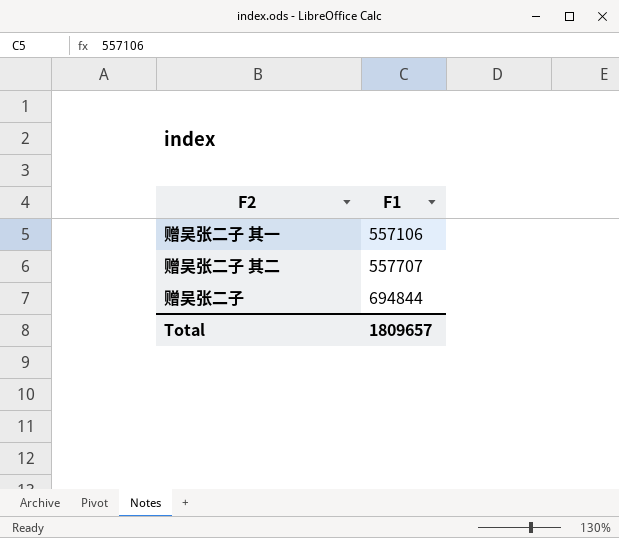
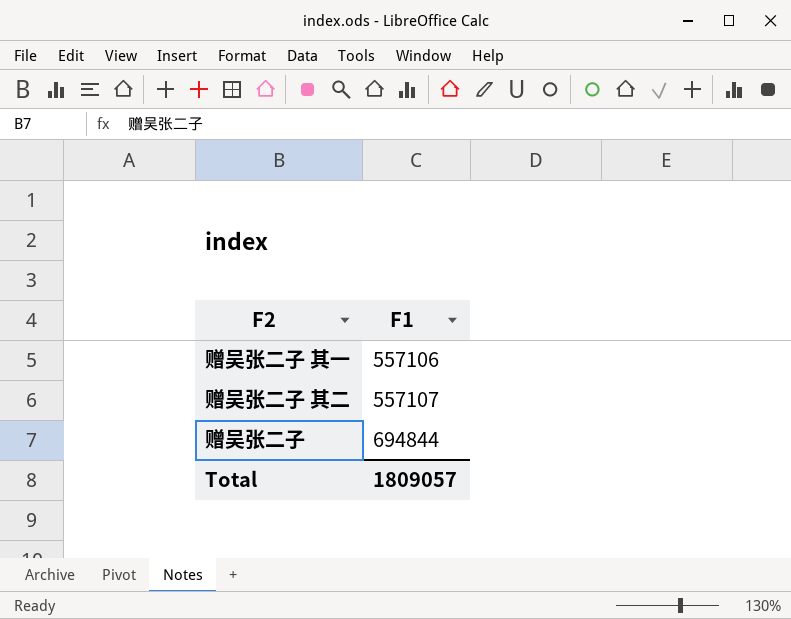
赠吴张二子 其二 | F1: 557707 -> 557107
Total | F1: 1809657 -> 1809057

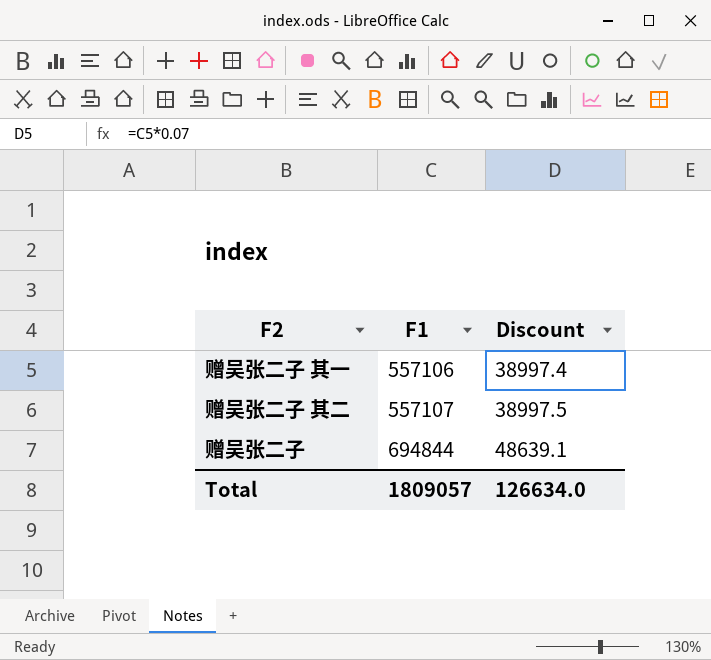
column Discount | formula: none -> [F1] * 0.07

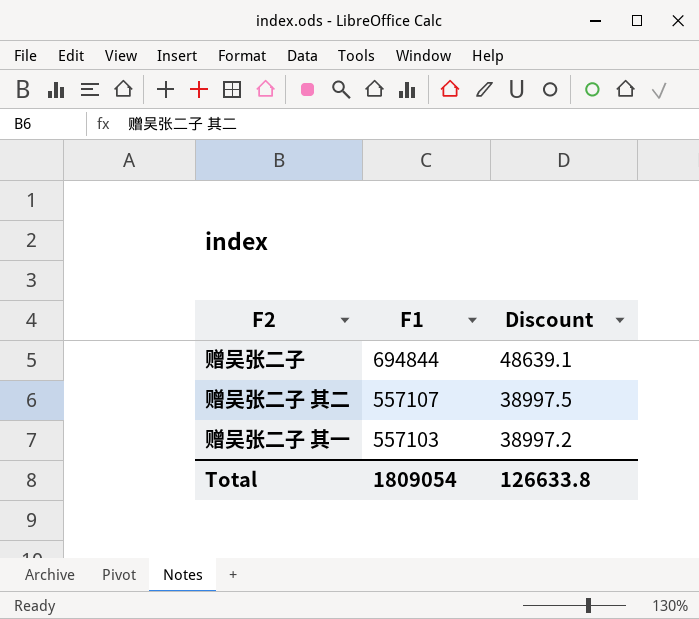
row order: F1 ascending -> F1 descending
赠吴张二子 其一 | F1: 557106 -> 557103
赠吴张二子 其一 | Discount: 38997.4 -> 38997.2
Total | F1: 1809057 -> 1809054
Total | Discount: 126634.0 -> 126633.8

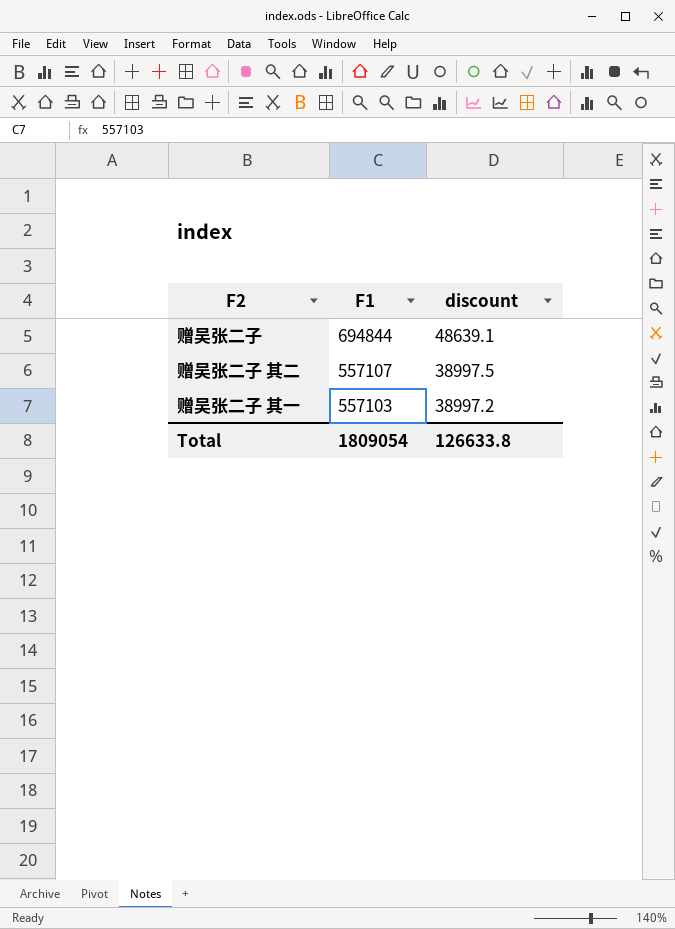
column name: Discount -> discount

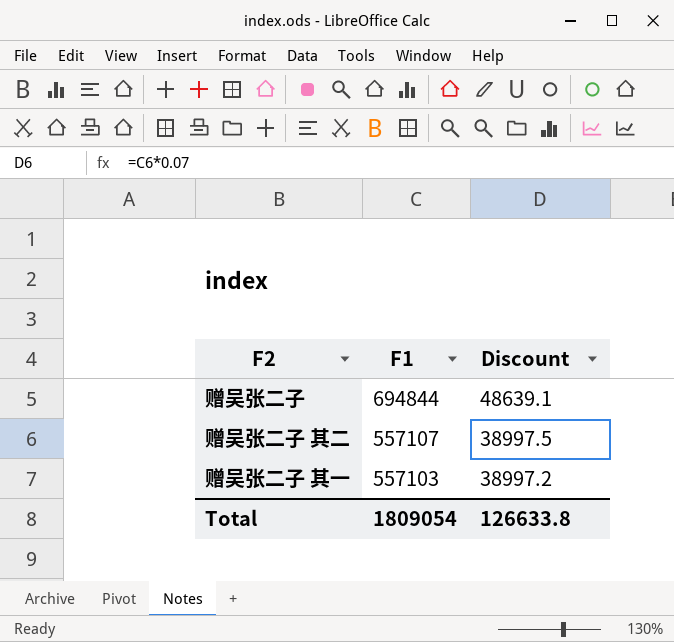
column name: discount -> Discount

